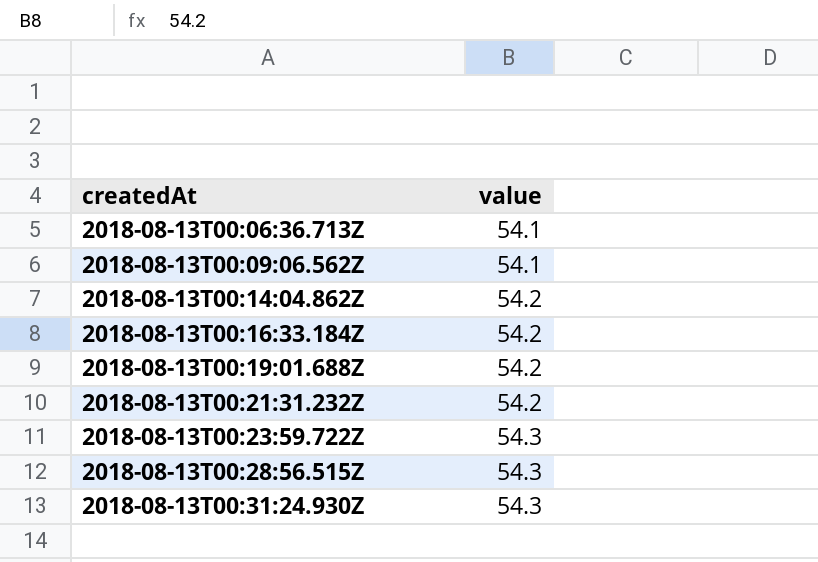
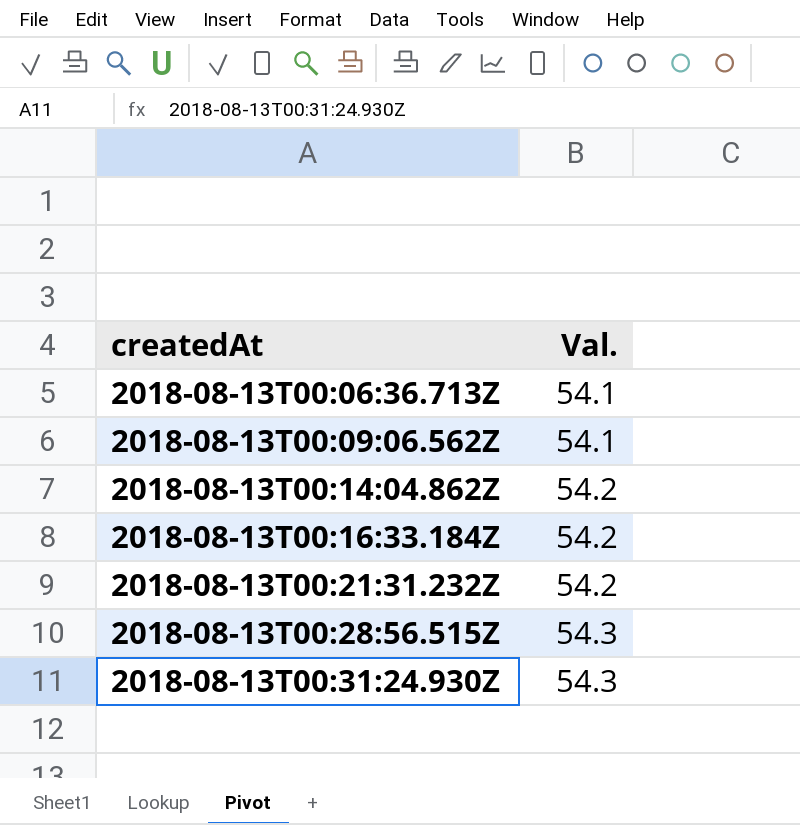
column name: value -> Val.
row 2018-08-13T00:19:01.688Z: 54.2 -> none
row 2018-08-13T00:23:59.722Z: 54.3 -> none

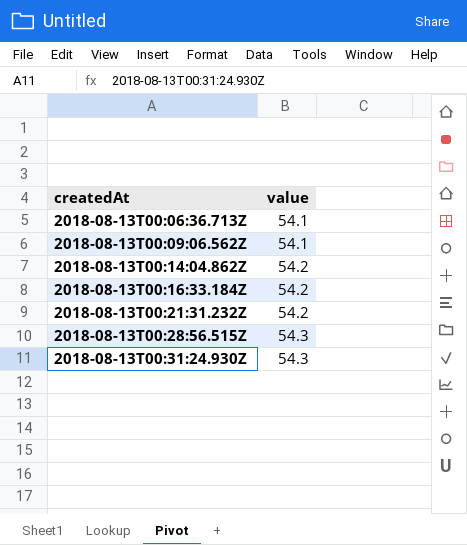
column name: Val. -> value

